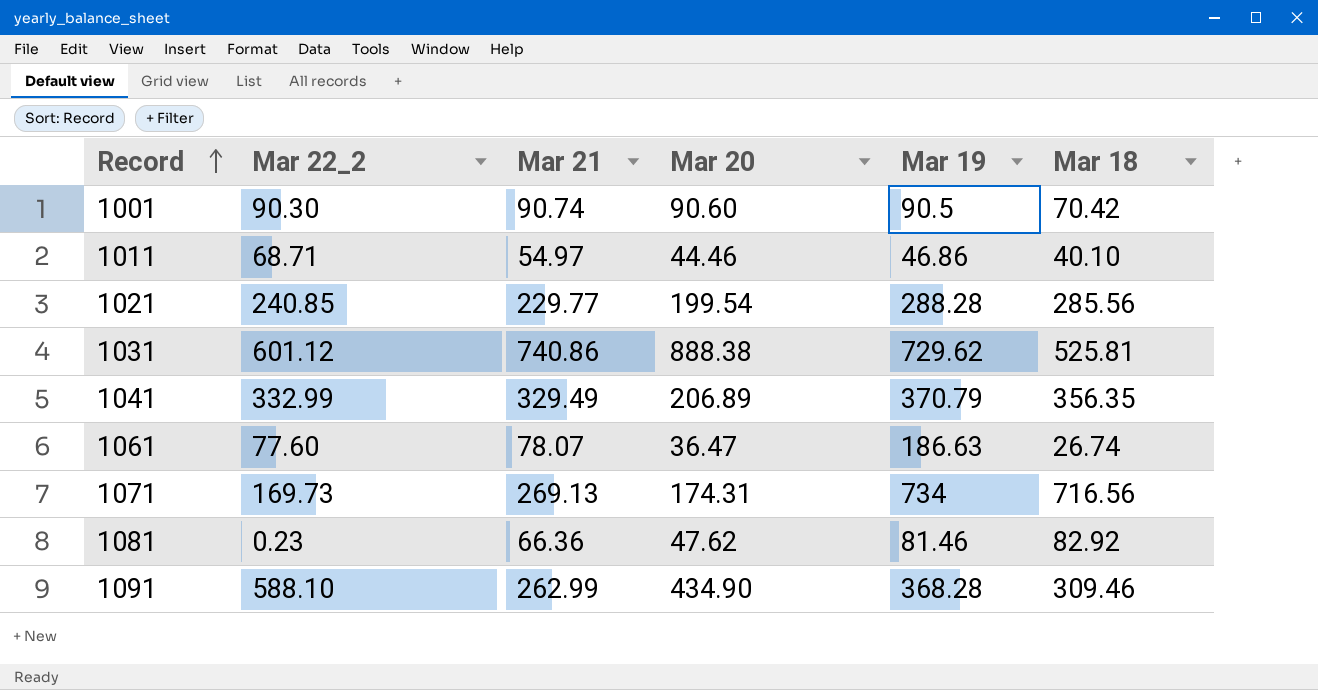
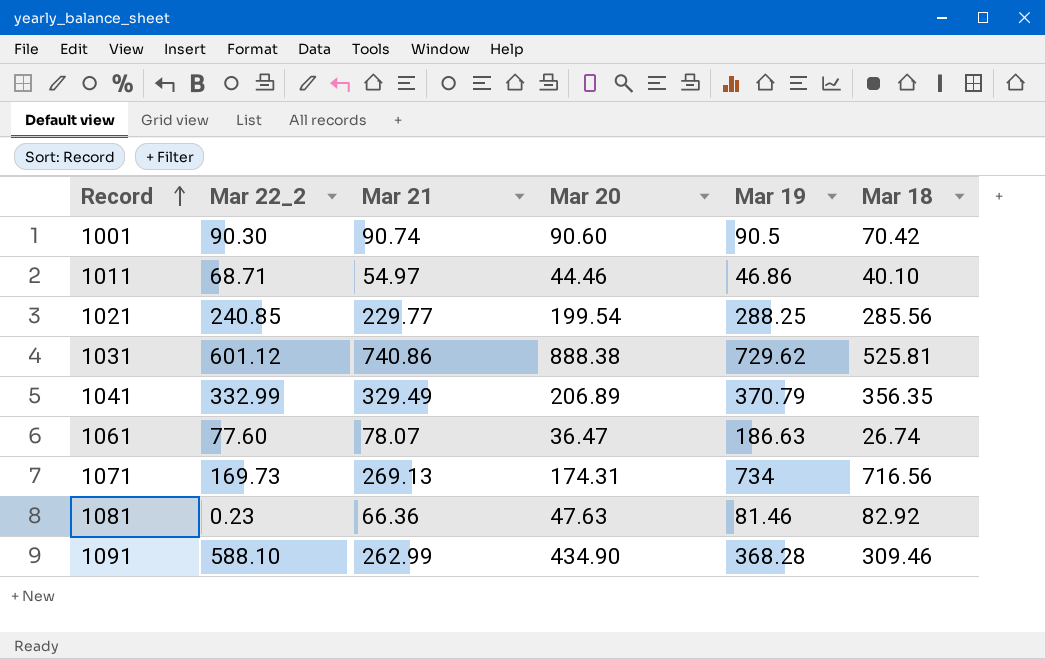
1021 | Mar 19: 288.28 -> 288.25
1081 | Mar 20: 47.62 -> 47.63

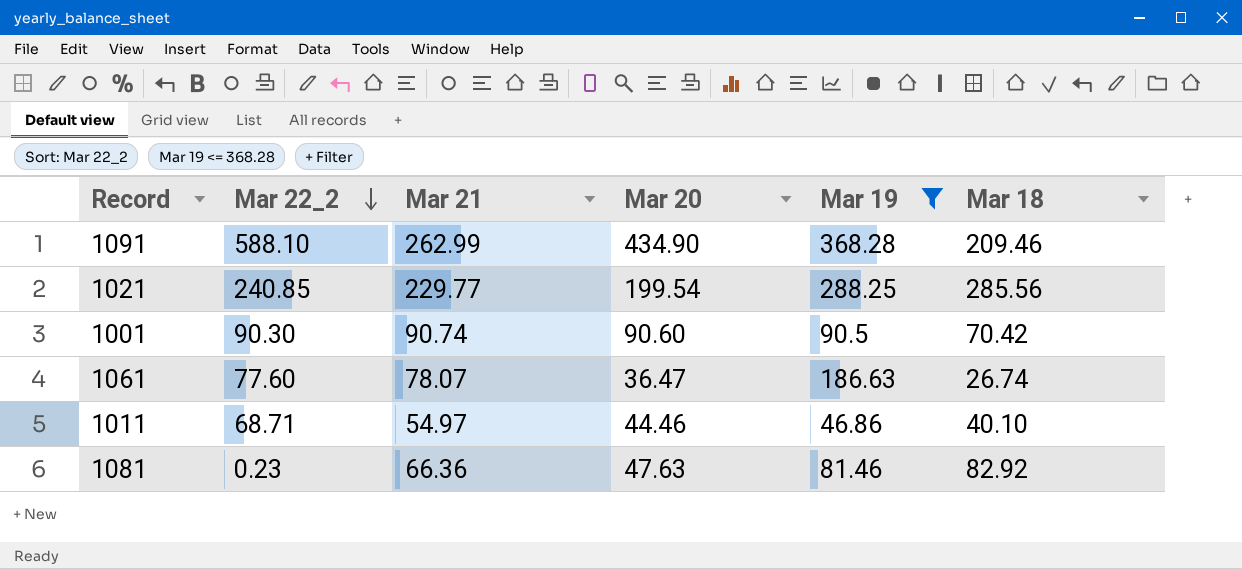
filter: none -> Mar 19 <= 368.28
row order: Record ascending -> Mar 22_2 descending
1091 | Mar 18: 309.46 -> 209.46

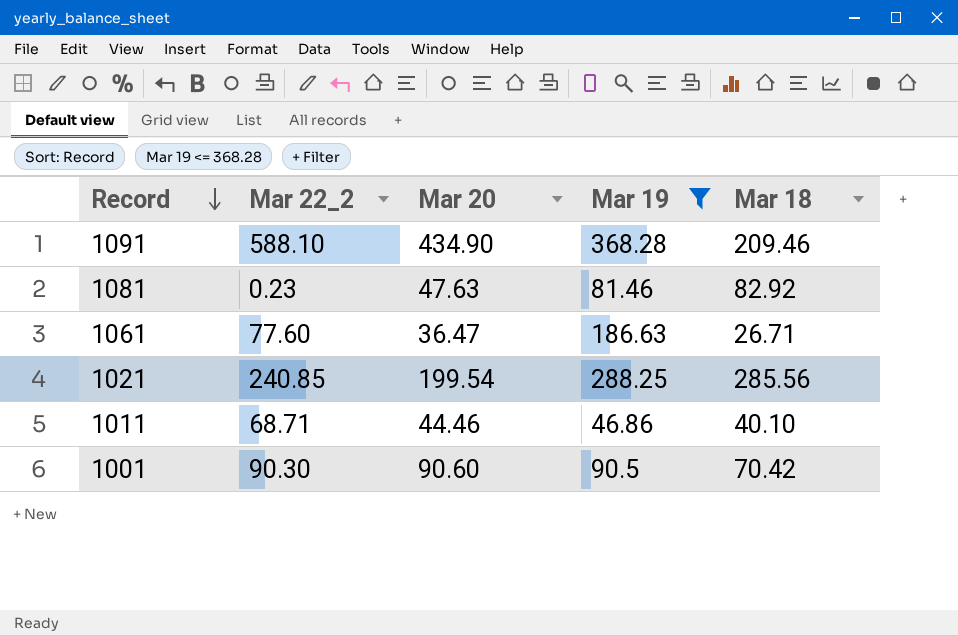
row order: Mar 22_2 descending -> Record descending
column Mar 21 | position: 3 -> none
1061 | Mar 18: 26.74 -> 26.71

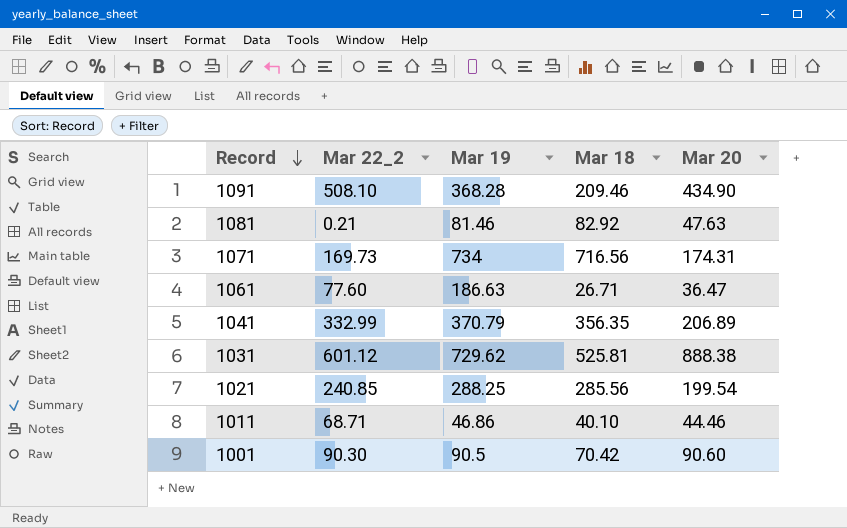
filter: Mar 19 <= 368.28 -> none
column Mar 20 | position: 3 -> 5
1091 | Mar 22_2: 588.10 -> 508.10
1081 | Mar 22_2: 0.23 -> 0.21

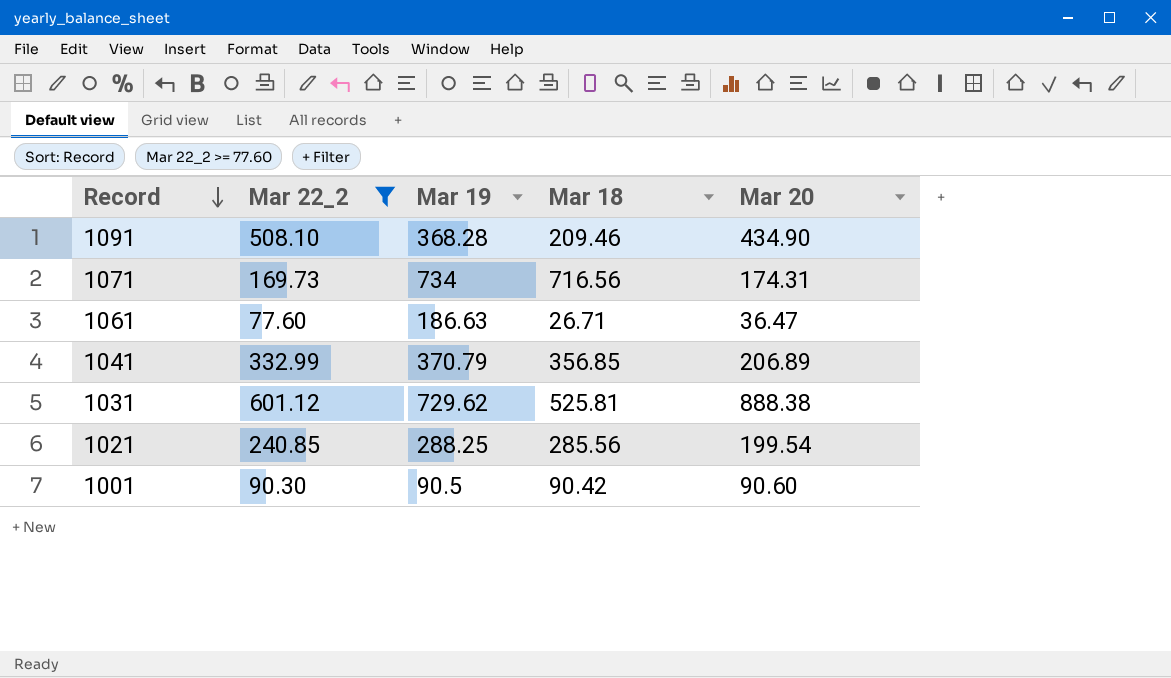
filter: none -> Mar 22_2 >= 77.60
1041 | Mar 18: 356.35 -> 356.85
1001 | Mar 18: 70.42 -> 90.42

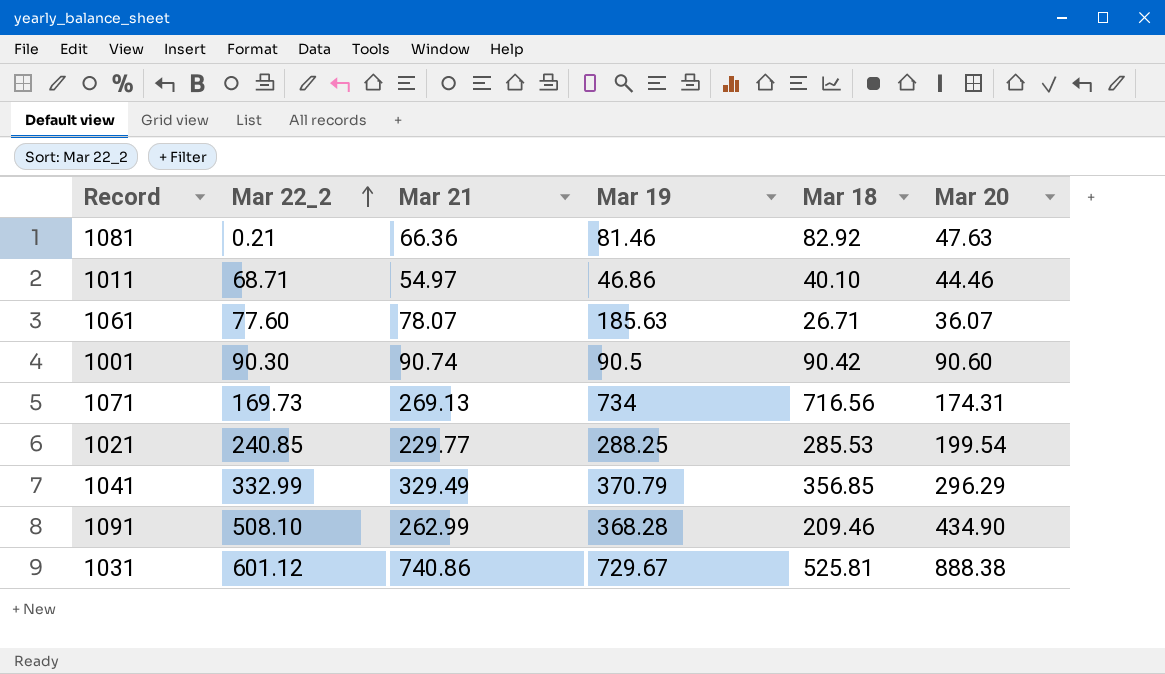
filter: Mar 22_2 >= 77.60 -> none
row order: Record descending -> Mar 22_2 ascending
column Mar 21 | position: none -> 3
1061 | Mar 19: 186.63 -> 185.63
1061 | Mar 20: 36.47 -> 36.07
1021 | Mar 18: 285.56 -> 285.53
1041 | Mar 20: 206.89 -> 296.29
1031 | Mar 19: 729.62 -> 729.67

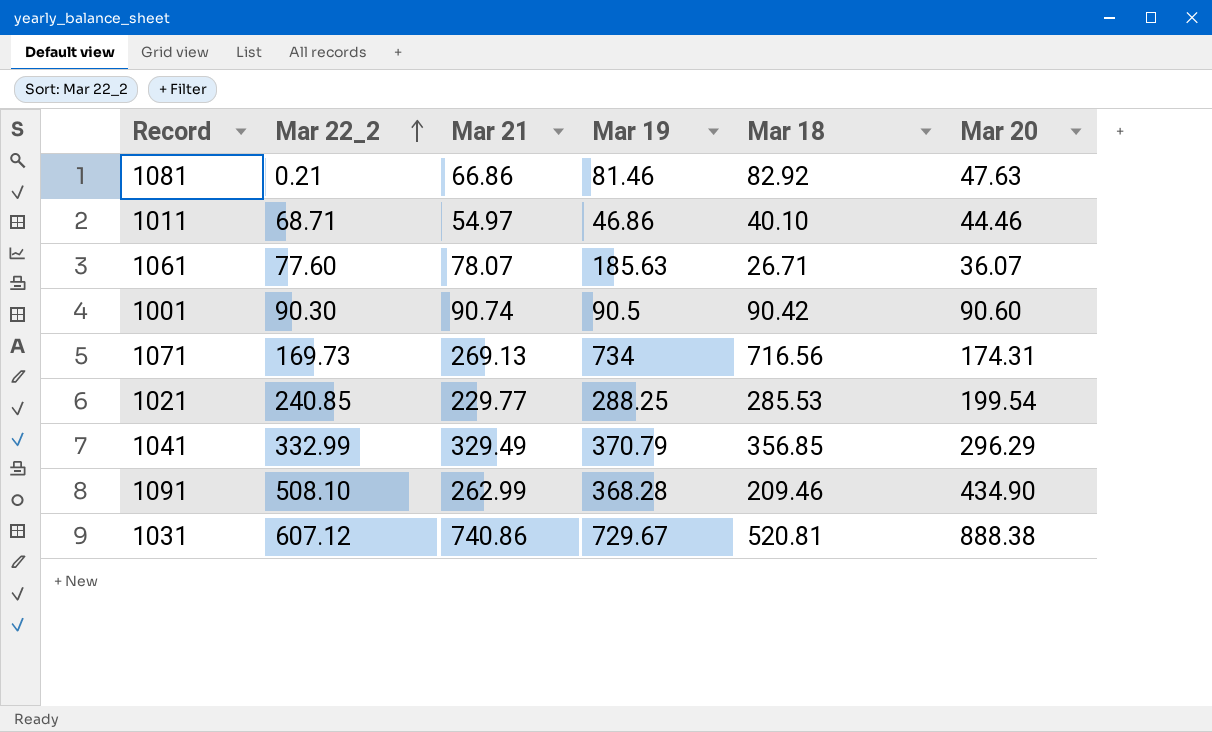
1081 | Mar 21: 66.36 -> 66.86
1031 | Mar 22_2: 601.12 -> 607.12
1031 | Mar 18: 525.81 -> 520.81

